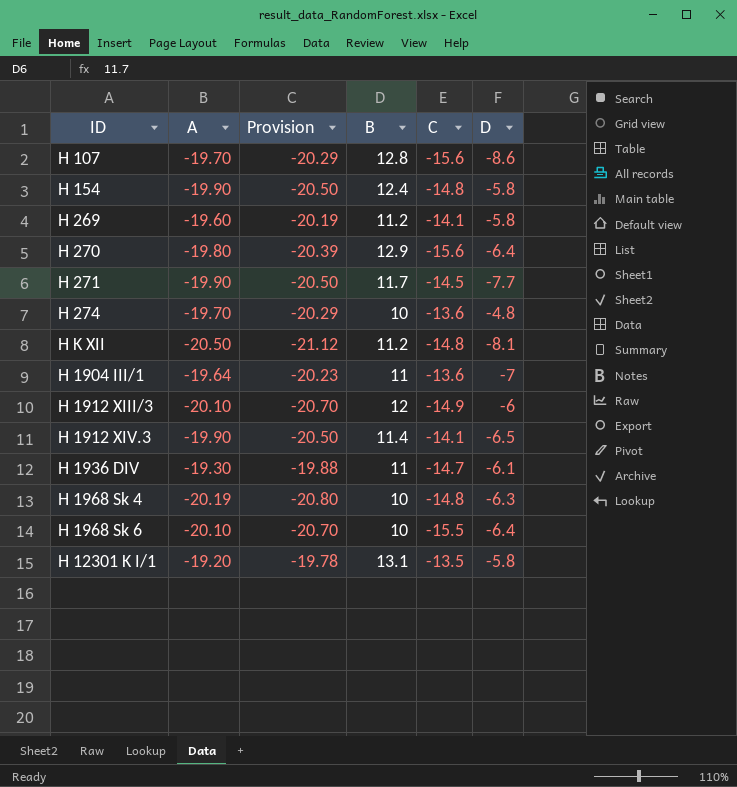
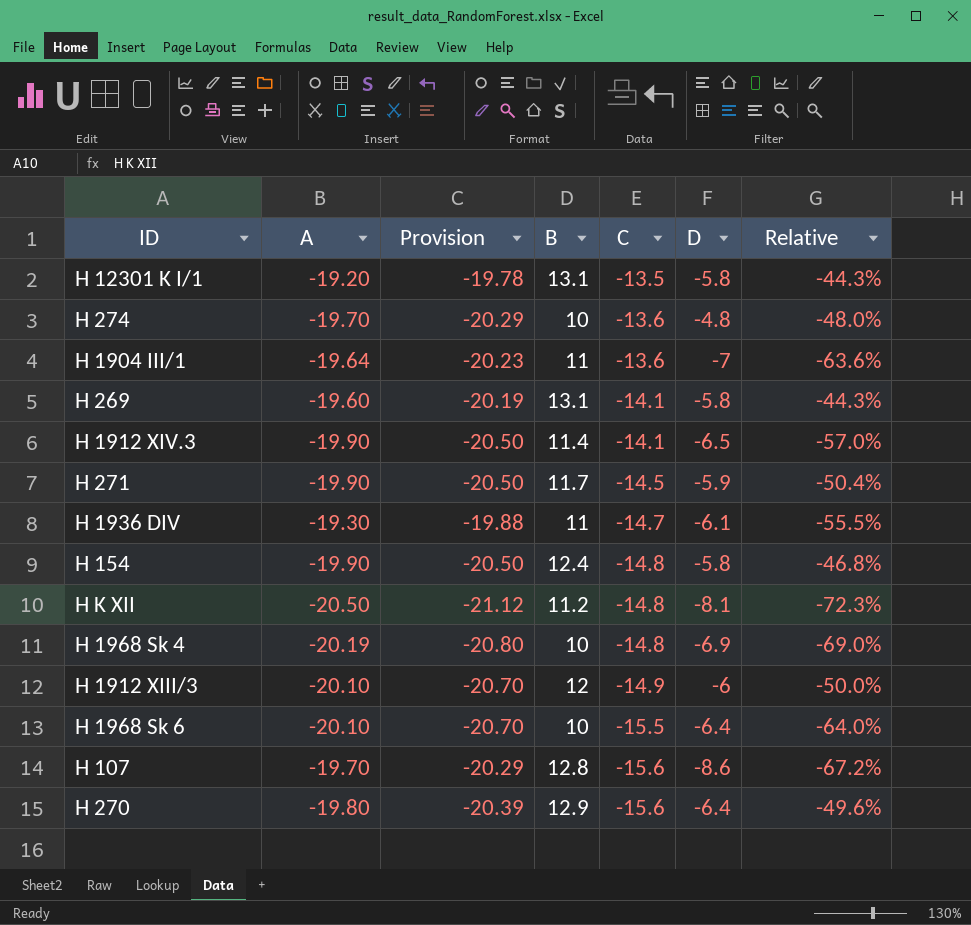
row order: none -> C descending
column Relative | formula: none -> [D] / [B]
H 269 | B: 11.2 -> 13.1
H 271 | D: -7.7 -> -5.9
H 1968 Sk 4 | D: -6.3 -> -6.9

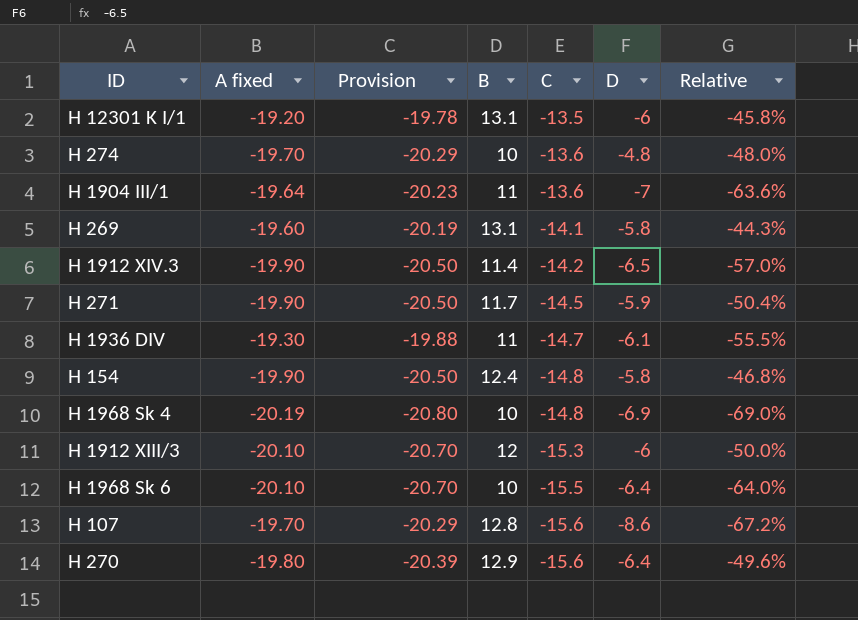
column name: A -> A fixed
row H K XII: -20.50 | -21.12 | 11.2 | -14.8 | -8.1 | -72.3% -> none
H 12301 K I/1 | D: -5.8 -> -6
H 12301 K I/1 | Relative: -44.3% -> -45.8%
H 1912 XIV.3 | C: -14.1 -> -14.2
H 1912 XIII/3 | C: -14.9 -> -15.3

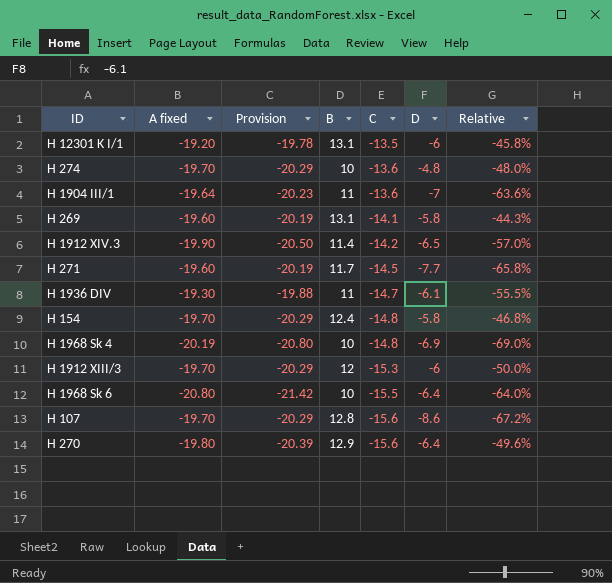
H 271 | A fixed: -19.90 -> -19.60
H 271 | Provision: -20.50 -> -20.19
H 271 | D: -5.9 -> -7.7
H 271 | Relative: -50.4% -> -65.8%
H 154 | A fixed: -19.90 -> -19.70
H 154 | Provision: -20.50 -> -20.29
H 1912 XIII/3 | A fixed: -20.10 -> -19.70
H 1912 XIII/3 | Provision: -20.70 -> -20.29
H 1968 Sk 6 | A fixed: -20.10 -> -20.80
H 1968 Sk 6 | Provision: -20.70 -> -21.42

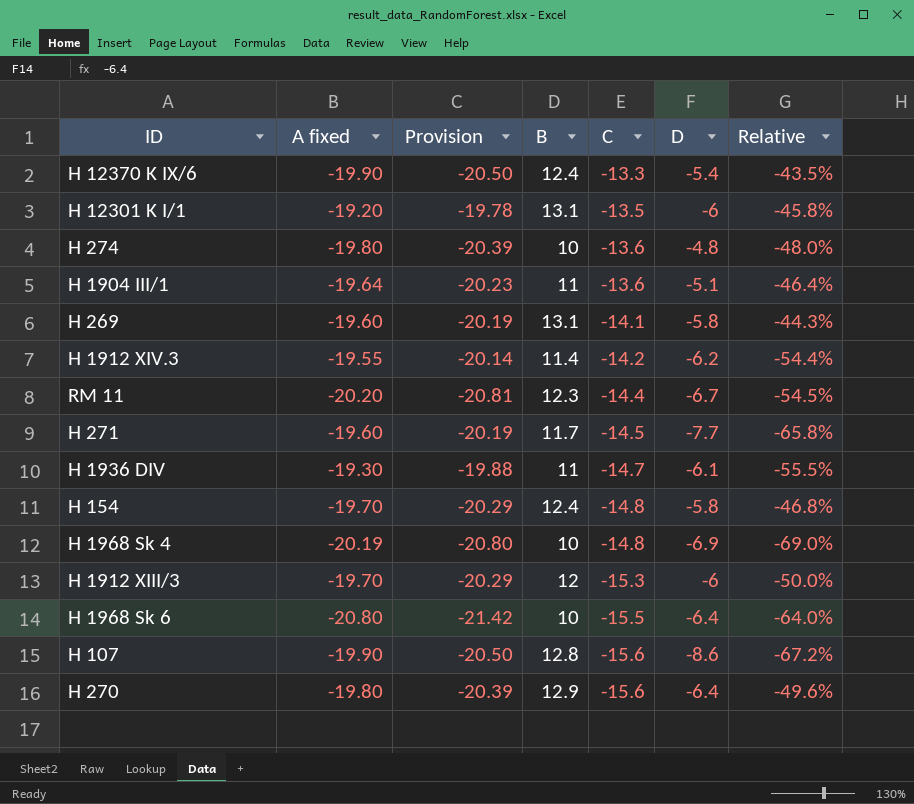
row H 12370 K IX/6: none -> -19.90 | -20.50 | 12.4 | -13.3 | -5.4 | -43.5%
H 274 | A fixed: -19.70 -> -19.80
H 274 | Provision: -20.29 -> -20.39
H 1904 III/1 | D: -7 -> -5.1
H 1904 III/1 | Relative: -63.6% -> -46.4%
H 1912 XIV.3 | A fixed: -19.90 -> -19.55
H 1912 XIV.3 | Provision: -20.50 -> -20.14
H 1912 XIV.3 | D: -6.5 -> -6.2
H 1912 XIV.3 | Relative: -57.0% -> -54.4%
row RM 11: none -> -20.20 | -20.81 | 12.3 | -14.4 | -6.7 | -54.5%
H 107 | A fixed: -19.70 -> -19.90
H 107 | Provision: -20.29 -> -20.50

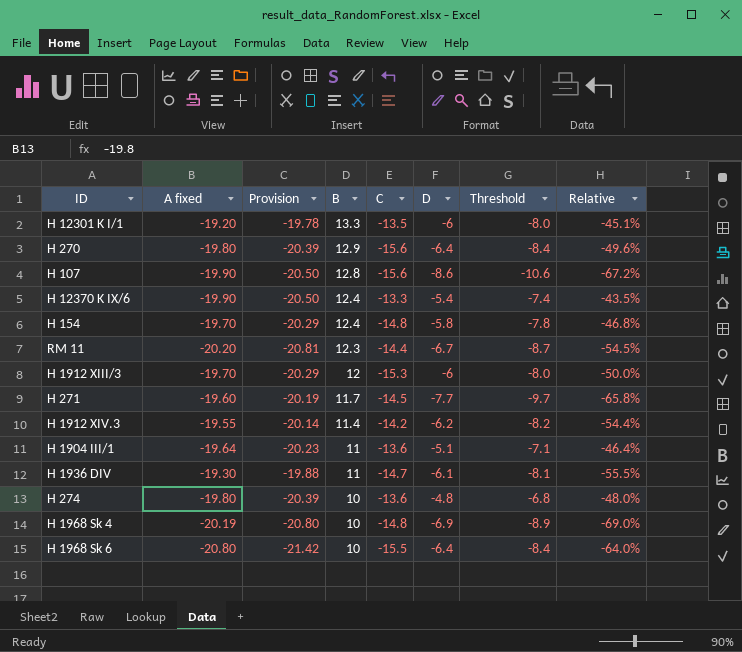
row order: C descending -> B descending
column Threshold | formula: none -> [D] - 2
row H 269: -19.60 | -20.19 | 13.1 | -14.1 | -5.8 | -44.3% -> none
H 12301 K I/1 | B: 13.1 -> 13.3
H 12301 K I/1 | Relative: -45.8% -> -45.1%

